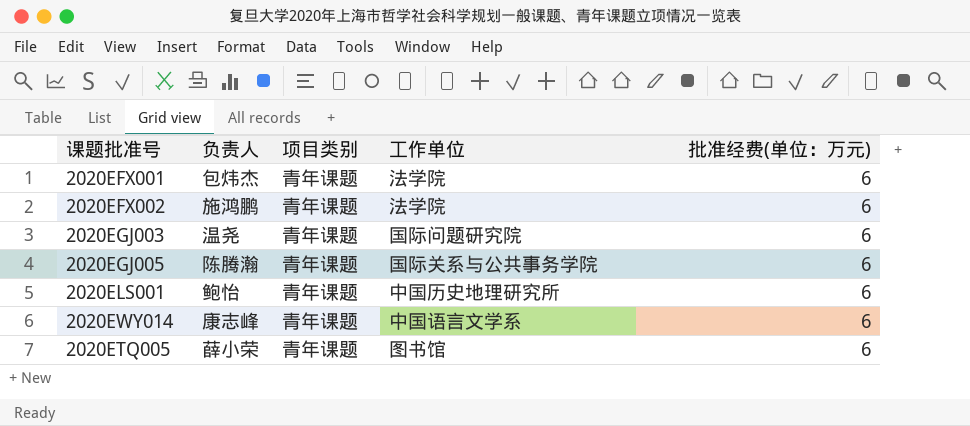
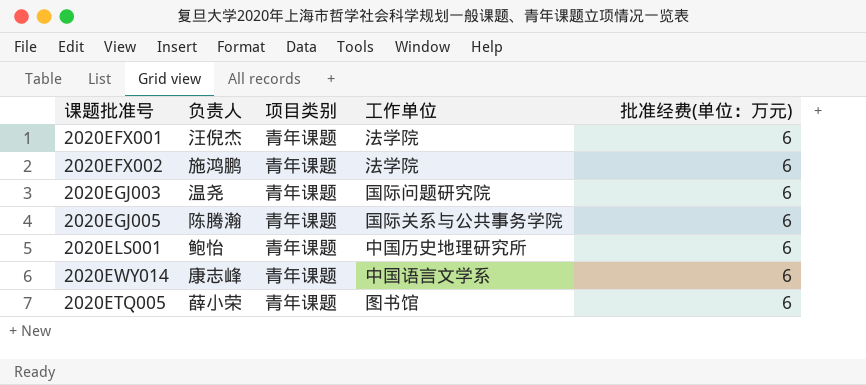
2020EFX001 | 负责人: 包炜杰 -> 汪倪杰

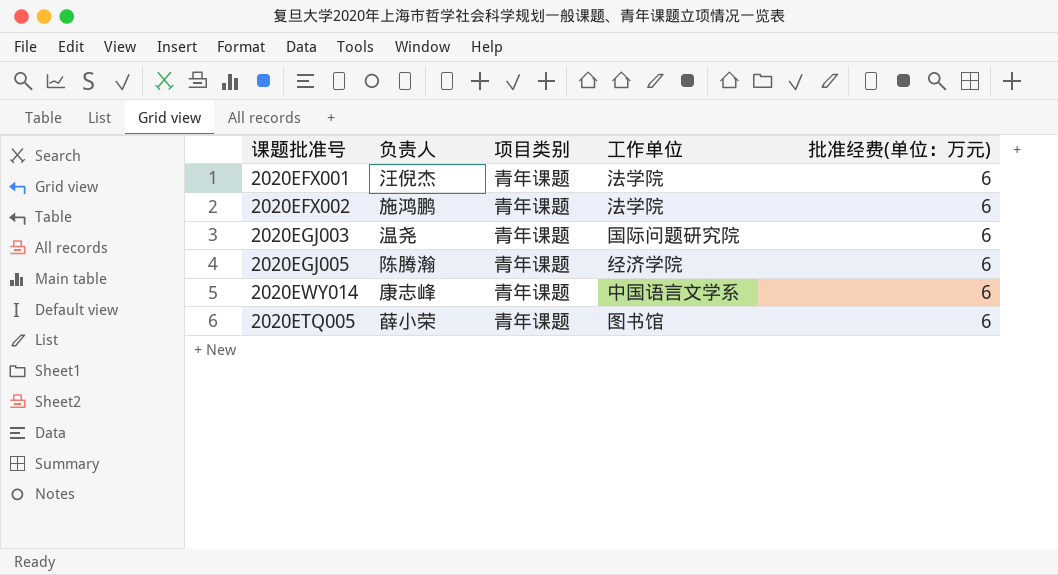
row 2020ELS001: 鲍怡 | 青年课题 | 中国历史地理研究所 | 6 -> none
2020EGJ005 | 工作单位: 国际关系与公共事务学院 -> 经济学院

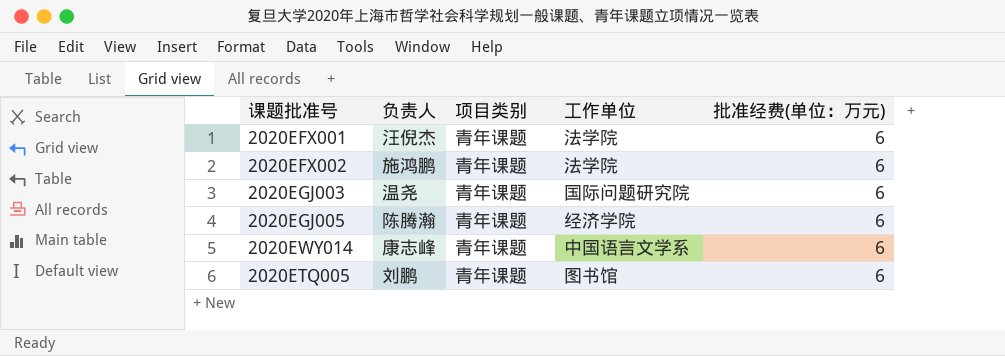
2020ETQ005 | 负责人: 薛小荣 -> 刘鹏

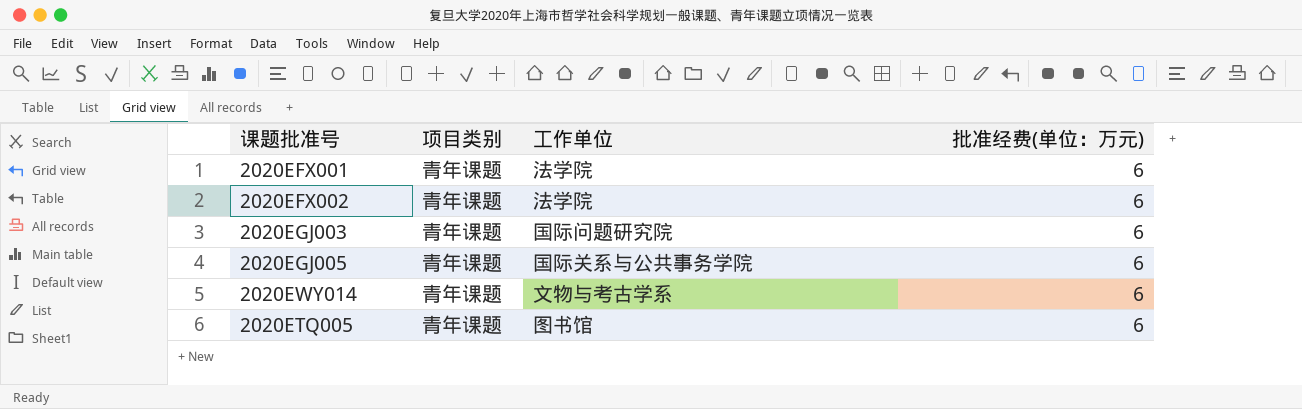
column 负责人 | position: 2 -> none
2020EGJ005 | 工作单位: 经济学院 -> 国际关系与公共事务学院
2020EWY014 | 工作单位: 中国语言文学系 -> 文物与考古学系

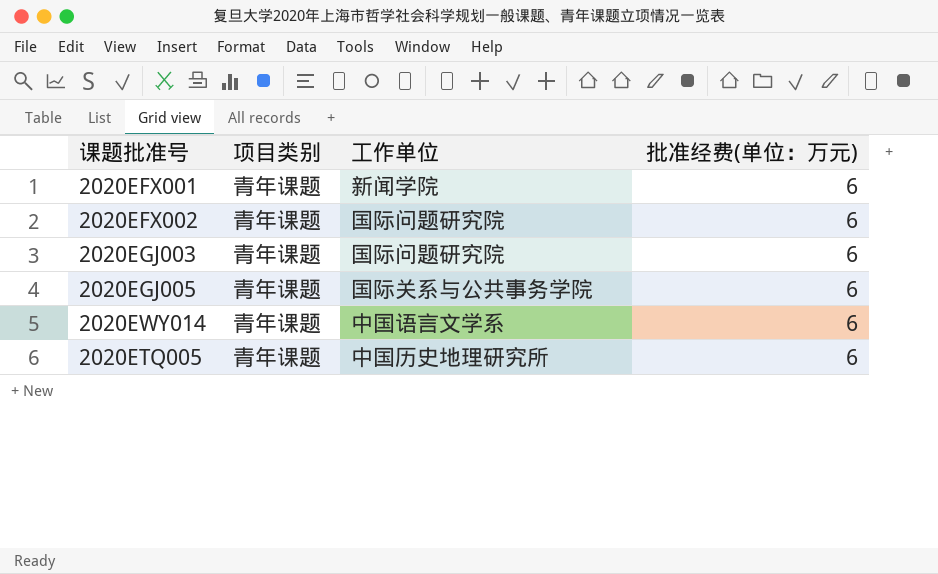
2020EFX001 | 工作单位: 法学院 -> 新闻学院
2020EFX002 | 工作单位: 法学院 -> 国际问题研究院
2020EWY014 | 工作单位: 文物与考古学系 -> 中国语言文学系
2020ETQ005 | 工作单位: 图书馆 -> 中国历史地理研究所

